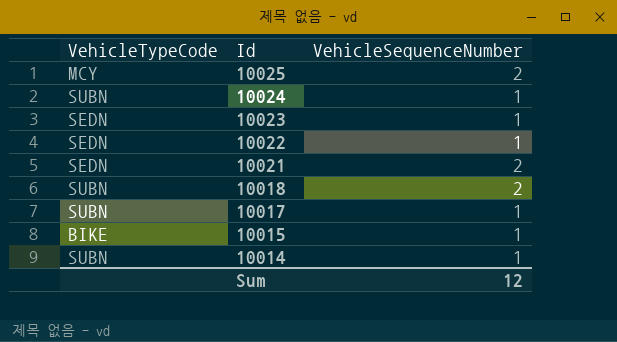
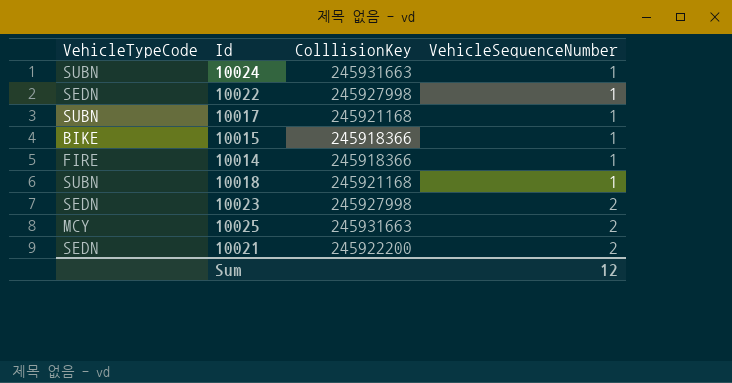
row order: Id descending -> VehicleSequenceNumber ascending
column ColllisionKey | position: none -> 3
10014 | VehicleTypeCode: SUBN -> FIRE
10018 | VehicleSequenceNumber: 2 -> 1
10023 | VehicleSequenceNumber: 1 -> 2

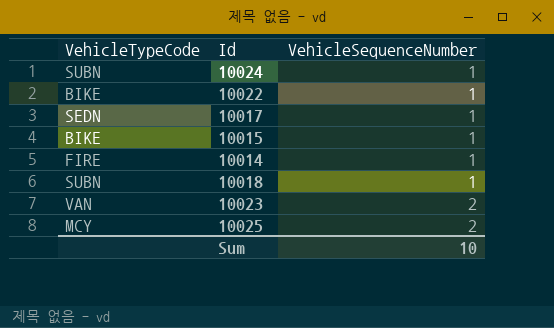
column ColllisionKey | position: 3 -> none
row 10021: SEDN | 245922200 | 2 -> none
10022 | VehicleTypeCode: SEDN -> BIKE
10017 | VehicleTypeCode: SUBN -> SEDN
10023 | VehicleTypeCode: SEDN -> VAN
Sum | VehicleSequenceNumber: 12 -> 10

